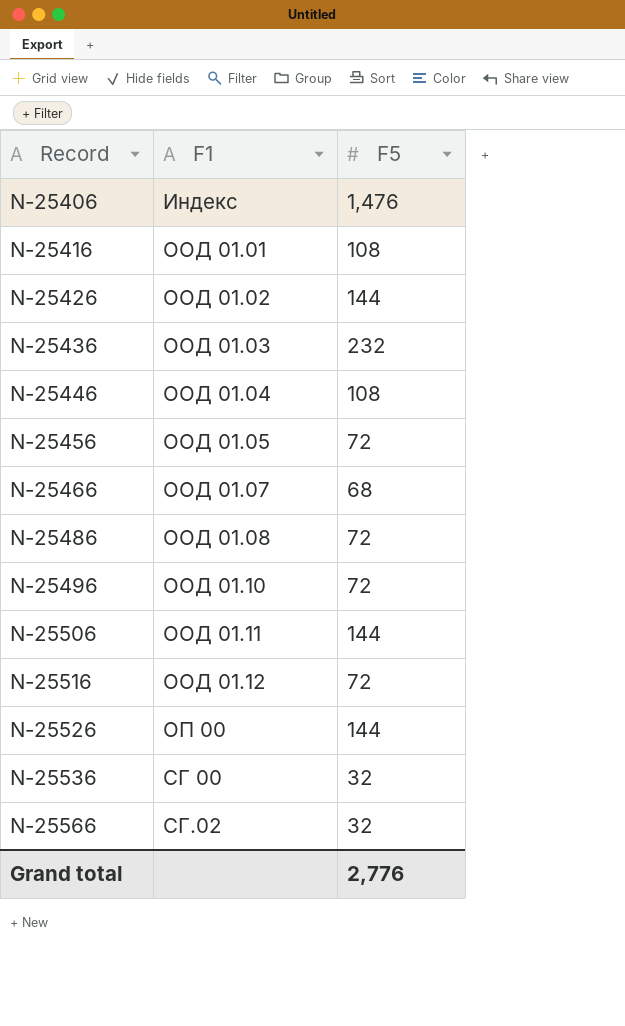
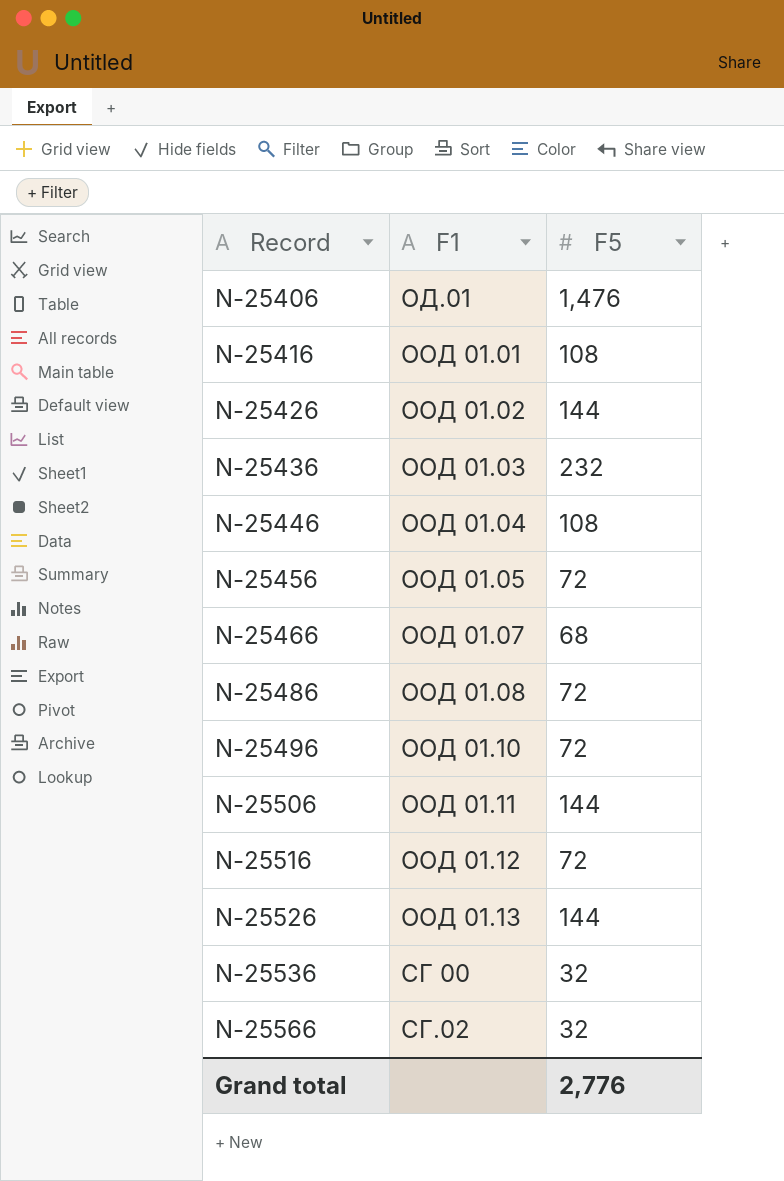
N-25406 | F1: Индекс -> ОД.01
N-25526 | F1: ОП 00 -> ООД 01.13

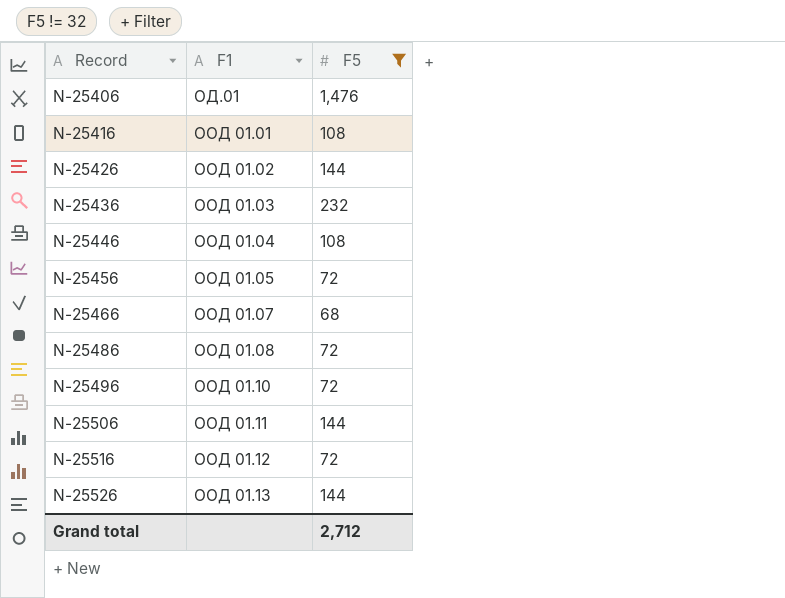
filter: none -> F5 != 32
Grand total | F5: 2,776 -> 2,712

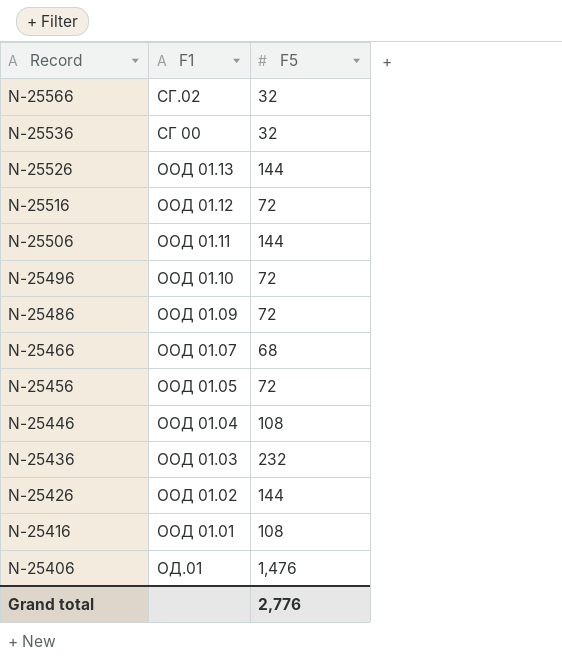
filter: F5 != 32 -> none
row order: Record ascending -> Record descending
N-25486 | F1: ООД 01.08 -> ООД 01.09
Grand total | F5: 2,712 -> 2,776

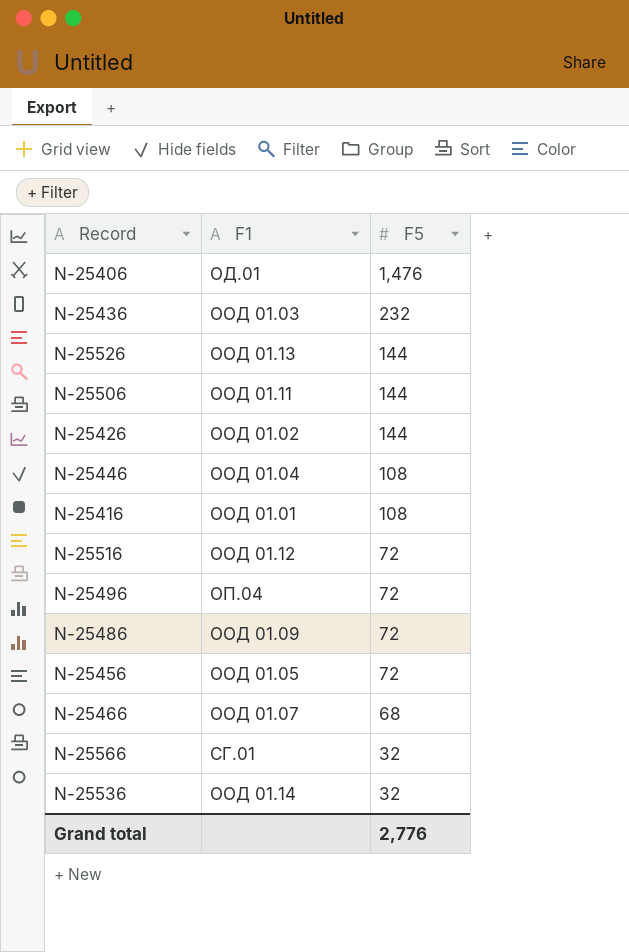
row order: Record descending -> F5 descending
N-25496 | F1: ООД 01.10 -> ОП.04
N-25566 | F1: СГ.02 -> СГ.01
N-25536 | F1: СГ 00 -> ООД 01.14

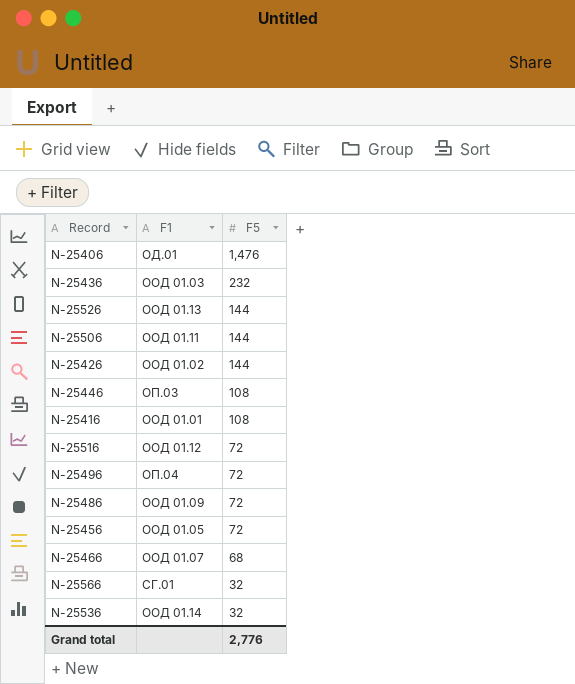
N-25446 | F1: ООД 01.04 -> ОП.03

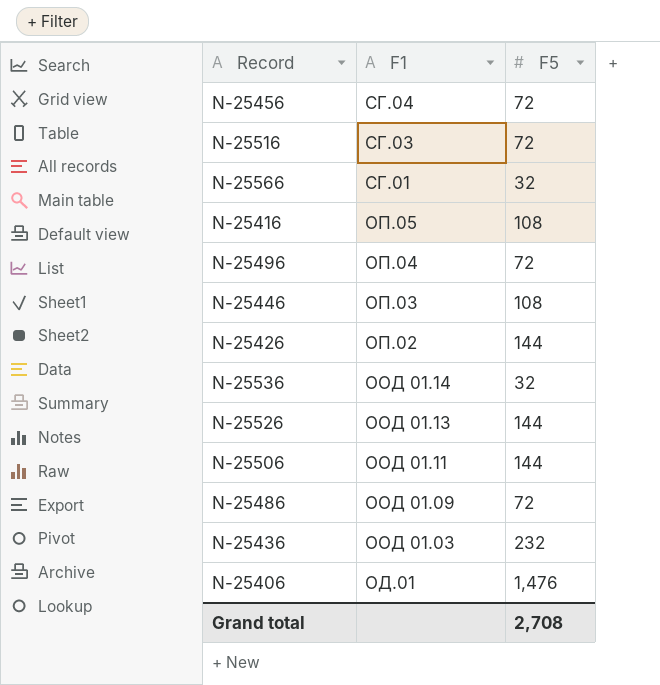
row order: F5 descending -> F1 descending
row N-25466: ООД 01.07 | 68 -> none
N-25456 | F1: ООД 01.05 -> СГ.04
N-25516 | F1: ООД 01.12 -> СГ.03
N-25416 | F1: ООД 01.01 -> ОП.05
N-25426 | F1: ООД 01.02 -> ОП.02
Grand total | F5: 2,776 -> 2,708

